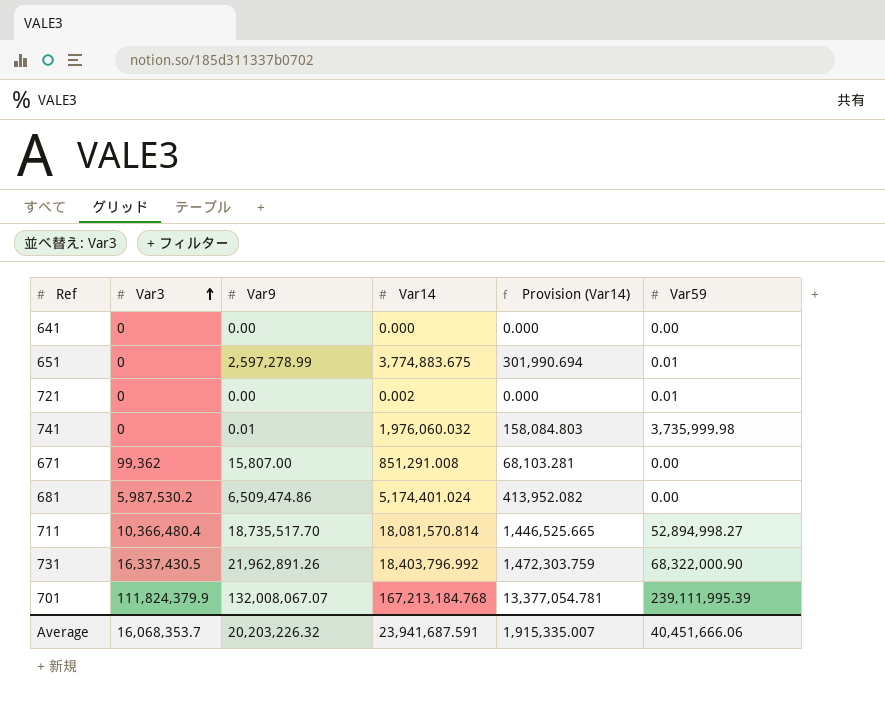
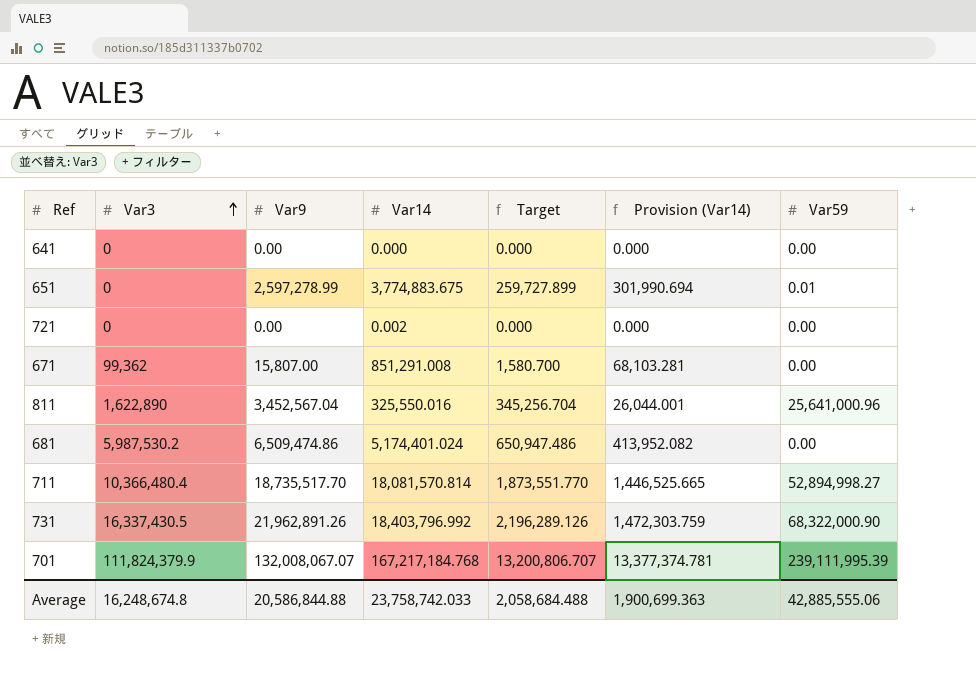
column Target | formula: none -> [Var9] * 0.1
row 741: 0 | 0.01 | 1,976,060.032 | 158,084.803 | 3,735,999.98 -> none
721 | Var59: 0.01 -> 0.00
row 811: none -> 1,622,890 | 3,452,567.04 | 325,550.016 | 345,256.704 | 26,044.001 | 25,641,000.96
701 | Var14: 167,213,184.768 -> 167,217,184.768
701 | Provision (Var14): 13,377,054.781 -> 13,377,374.781
Average | Var3: 16,068,353.7 -> 16,248,674.8
Average | Var9: 20,203,226.32 -> 20,586,844.88
Average | Var14: 23,941,687.591 -> 23,758,742.033
Average | Provision (Var14): 1,915,335.007 -> 1,900,699.363
Average | Var59: 40,451,666.06 -> 42,885,555.06

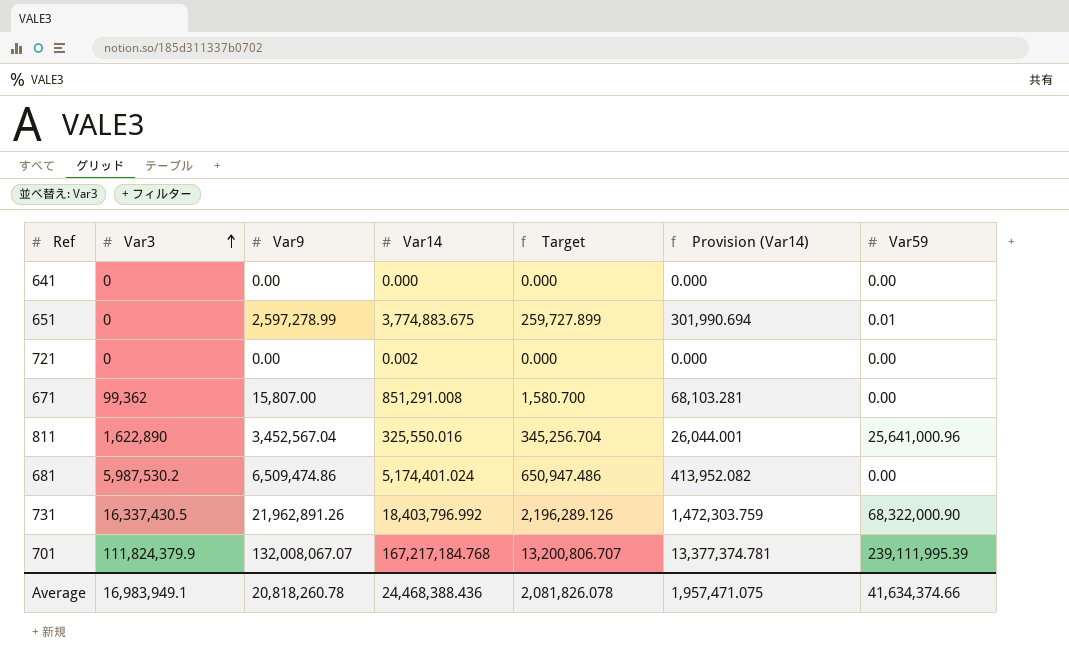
row 711: 10,366,480.4 | 18,735,517.70 | 18,081,570.814 | 1,873,551.770 | 1,446,525.665 | 52,894,998.27 -> none
Average | Var3: 16,248,674.8 -> 16,983,949.1
Average | Var9: 20,586,844.88 -> 20,818,260.78
Average | Var14: 23,758,742.033 -> 24,468,388.436
Average | Target: 2,058,684.488 -> 2,081,826.078
Average | Provision (Var14): 1,900,699.363 -> 1,957,471.075
Average | Var59: 42,885,555.06 -> 41,634,374.66

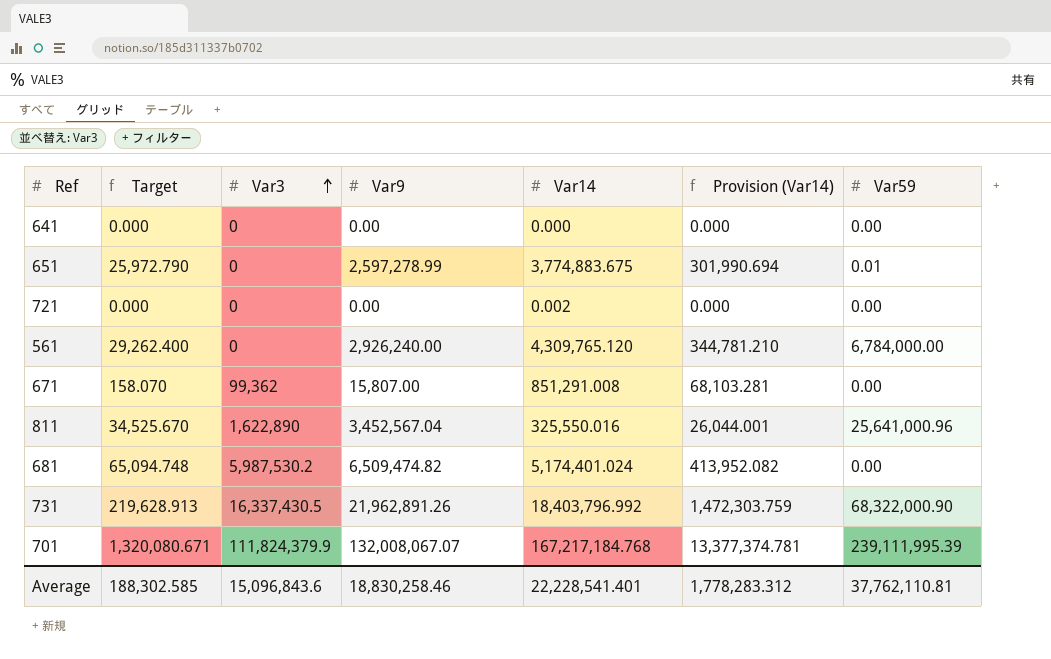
column Target | formula: [Var9] * 0.1 -> [Var9] * 0.01
column Target | position: 5 -> 2
row 561: none -> 29,262.400 | 0 | 2,926,240.00 | 4,309,765.120 | 344,781.210 | 6,784,000.00
681 | Var9: 6,509,474.86 -> 6,509,474.82
Average | Target: 2,081,826.078 -> 188,302.585
Average | Var3: 16,983,949.1 -> 15,096,843.6
Average | Var9: 20,818,260.78 -> 18,830,258.46
Average | Var14: 24,468,388.436 -> 22,228,541.401
Average | Provision (Var14): 1,957,471.075 -> 1,778,283.312
Average | Var59: 41,634,374.66 -> 37,762,110.81

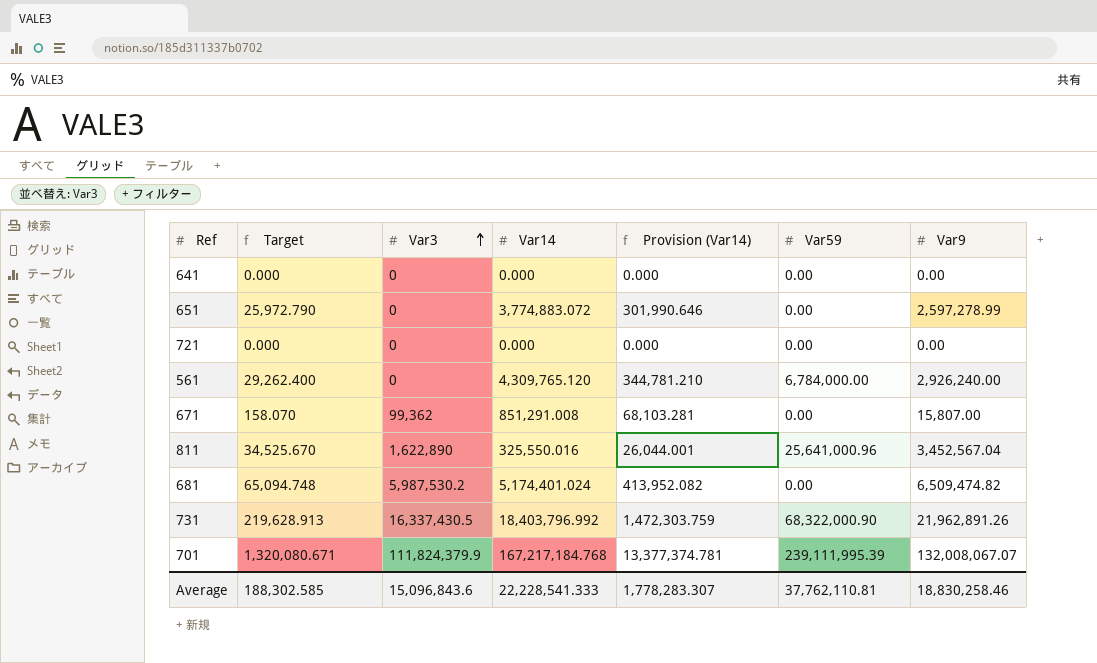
column Var9 | position: 4 -> 7
651 | Var14: 3,774,883.675 -> 3,774,883.072
651 | Provision (Var14): 301,990.694 -> 301,990.646
651 | Var59: 0.01 -> 0.00
721 | Var14: 0.002 -> 0.000
Average | Var14: 22,228,541.401 -> 22,228,541.333
Average | Provision (Var14): 1,778,283.312 -> 1,778,283.307

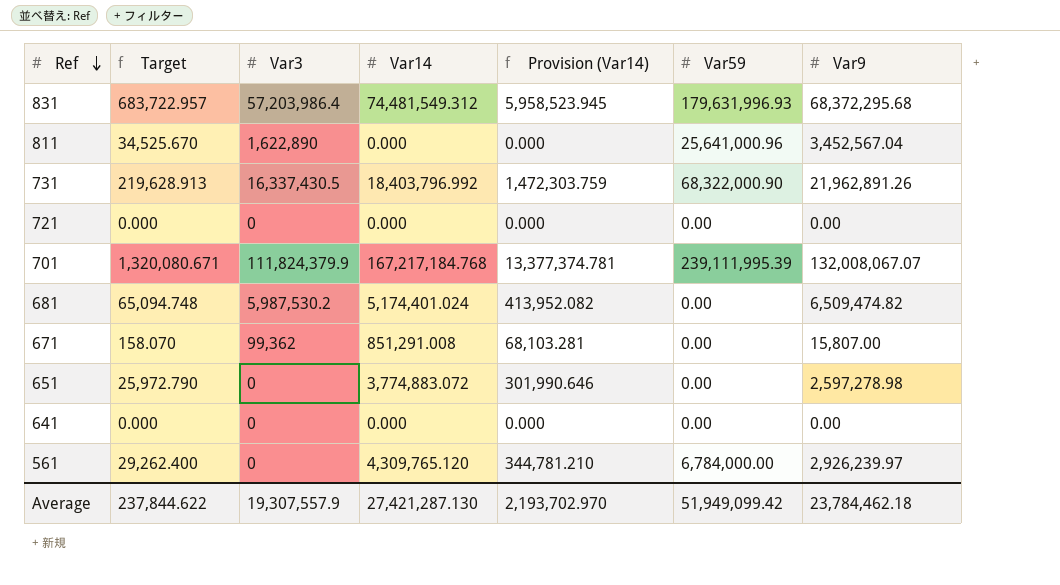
row order: Var3 ascending -> Ref descending
row 831: none -> 683,722.957 | 57,203,986.4 | 74,481,549.312 | 5,958,523.945 | 179,631,996.93 | 68,372,295.68
811 | Var14: 325,550.016 -> 0.000
811 | Provision (Var14): 26,044.001 -> 0.000
651 | Var9: 2,597,278.99 -> 2,597,278.98
561 | Var9: 2,926,240.00 -> 2,926,239.97
Average | Target: 188,302.585 -> 237,844.622
Average | Var3: 15,096,843.6 -> 19,307,557.9
Average | Var14: 22,228,541.333 -> 27,421,287.130
Average | Provision (Var14): 1,778,283.307 -> 2,193,702.970
Average | Var59: 37,762,110.81 -> 51,949,099.42
Average | Var9: 18,830,258.46 -> 23,784,462.18

